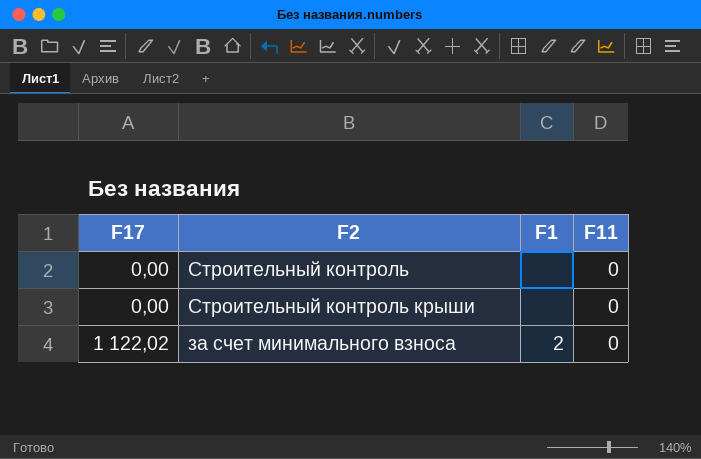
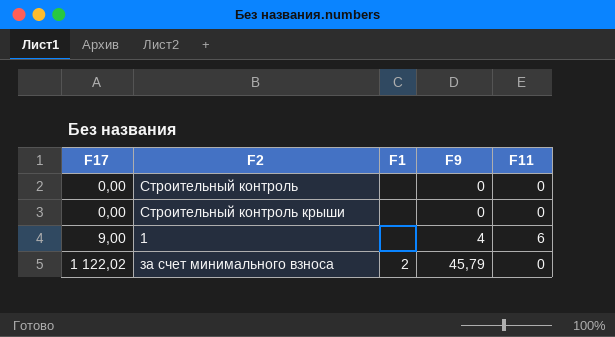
column F9 | position: none -> 4
row 1: none -> 9,00 | none | 4 | 6

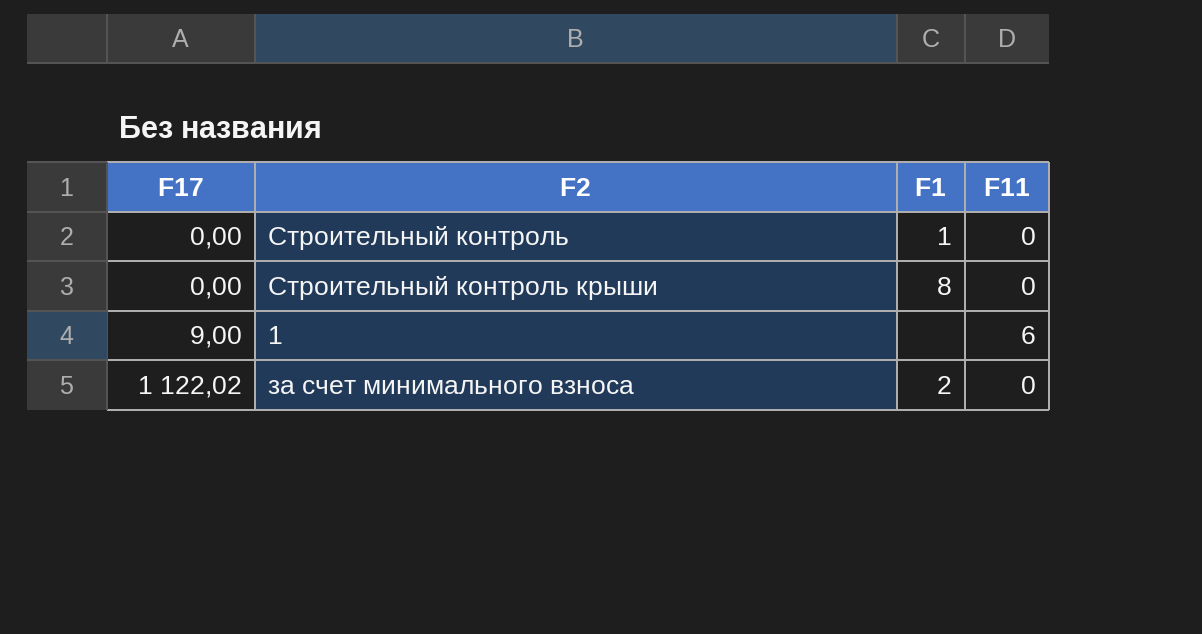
column F9 | position: 4 -> none
Строительный контроль | F1: none -> 1
Строительный контроль крыши | F1: none -> 8

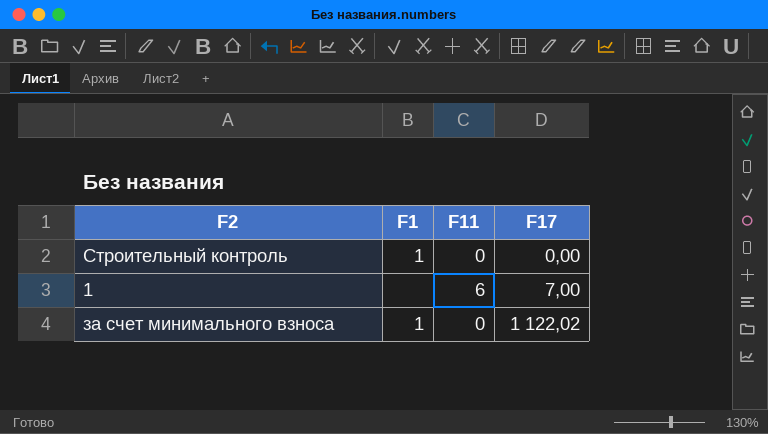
column F17 | position: 1 -> 4
row Строительный контроль крыши: 0,00 | 8 | 0 -> none
1 | F17: 9,00 -> 7,00
за счет минимального взноса | F1: 2 -> 1

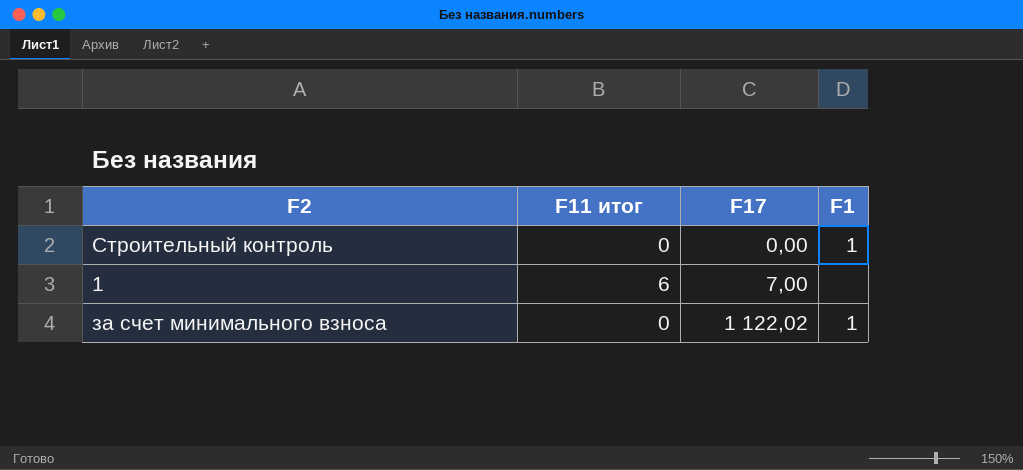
column name: F11 -> F11 итог
column F1 | position: 2 -> 4

